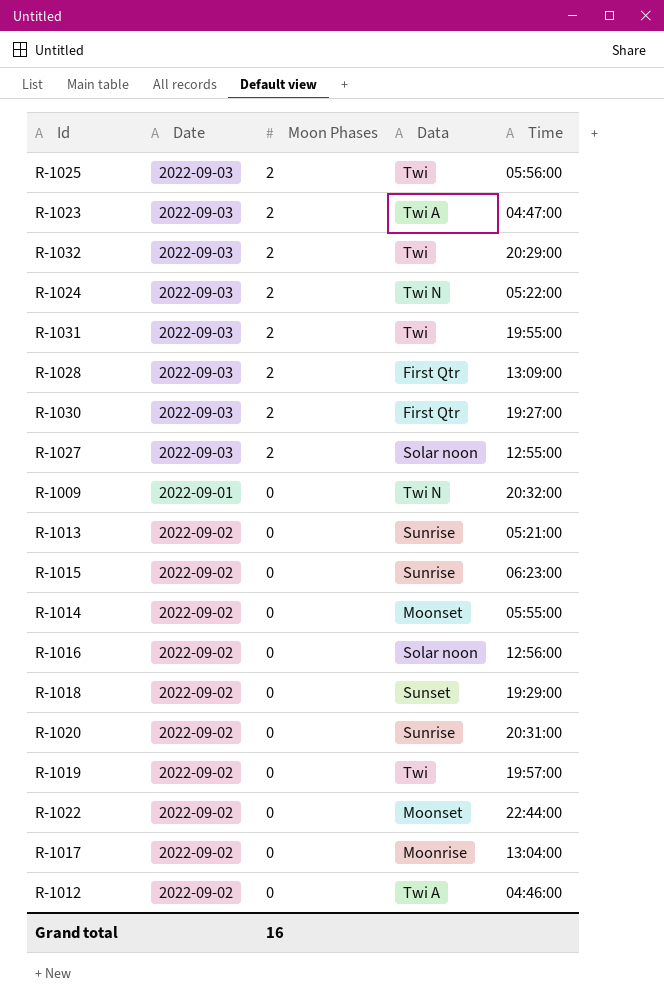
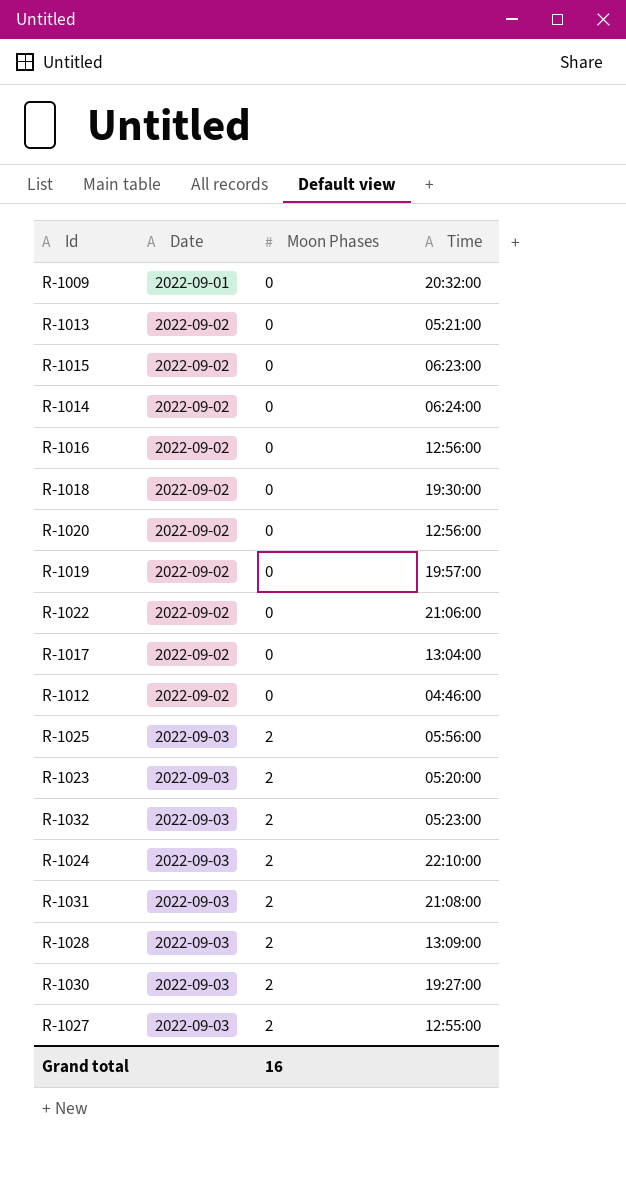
row order: Moon Phases descending -> Date ascending
column Data | position: 4 -> none
R-1014 | Time: 05:55:00 -> 06:24:00
R-1018 | Time: 19:29:00 -> 19:30:00
R-1020 | Time: 20:31:00 -> 12:56:00
R-1022 | Time: 22:44:00 -> 21:06:00
R-1023 | Time: 04:47:00 -> 05:20:00
R-1032 | Time: 20:29:00 -> 05:23:00
R-1024 | Time: 05:22:00 -> 22:10:00
R-1031 | Time: 19:55:00 -> 21:08:00

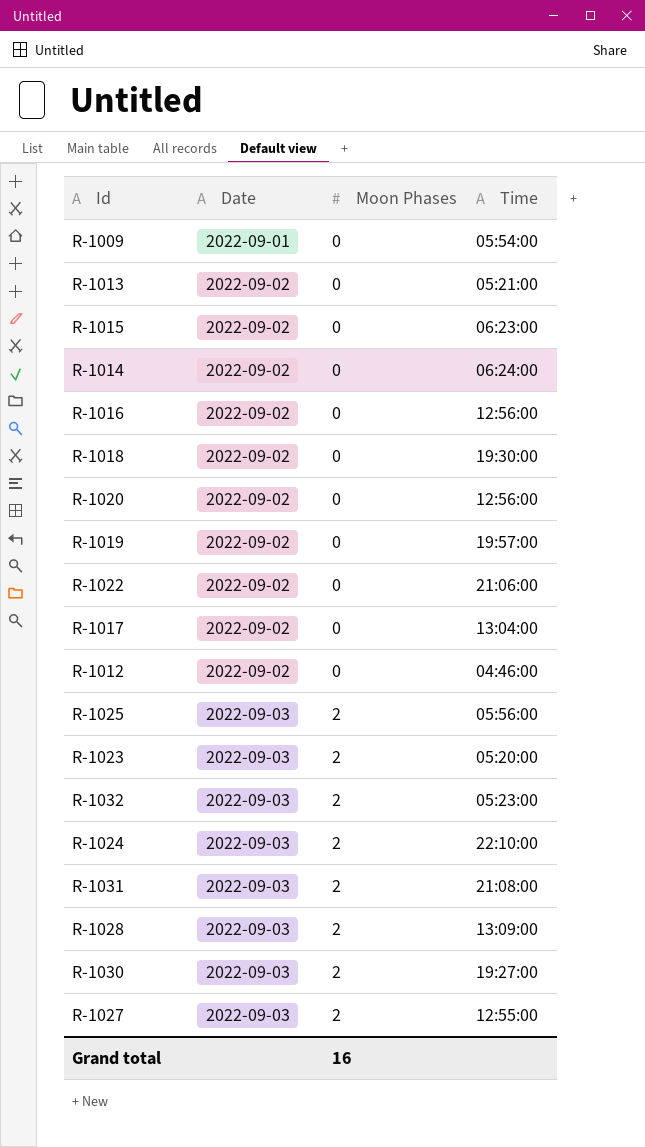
R-1009 | Time: 20:32:00 -> 05:54:00

